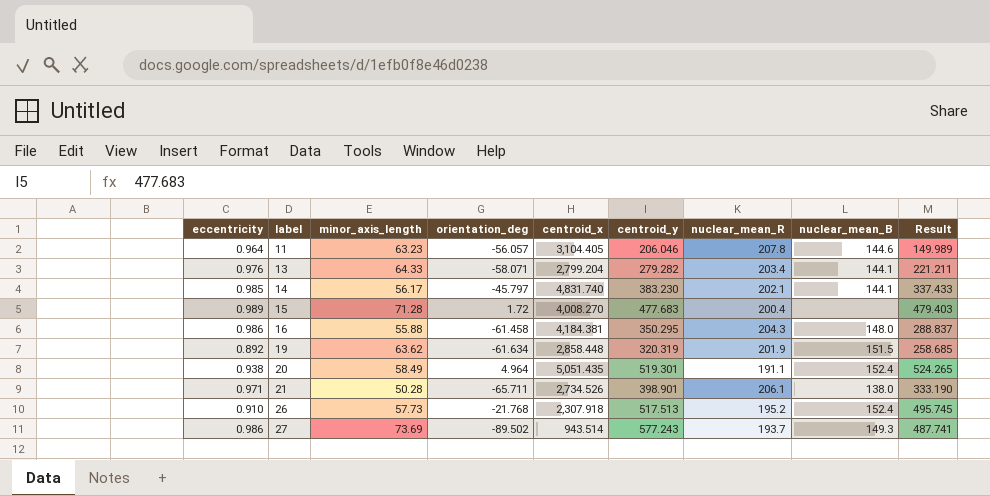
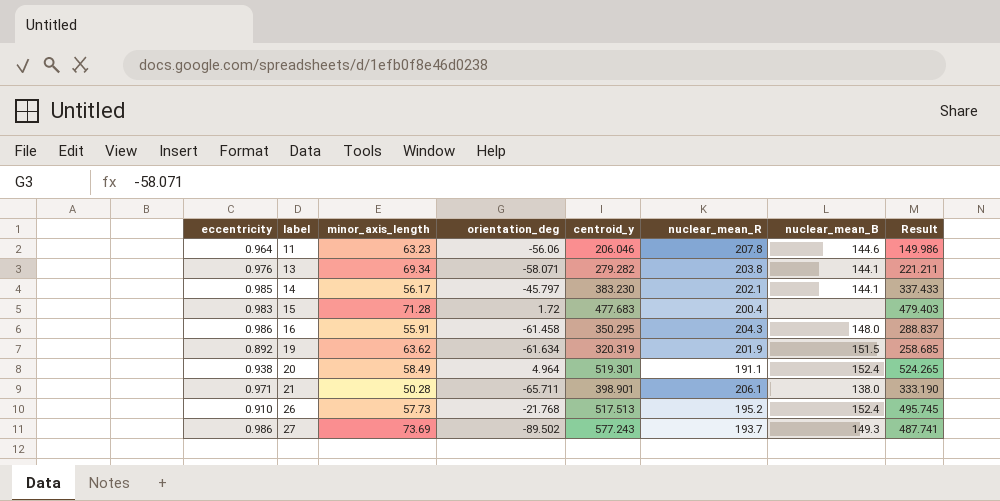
column centroid_x | position: 5 -> none
11 | orientation_deg: -56.057 -> -56.06
11 | Result: 149.989 -> 149.986
13 | minor_axis_length: 64.33 -> 69.34
13 | nuclear_mean_R: 203.4 -> 203.8
15 | eccentricity: 0.989 -> 0.983
16 | minor_axis_length: 55.88 -> 55.91

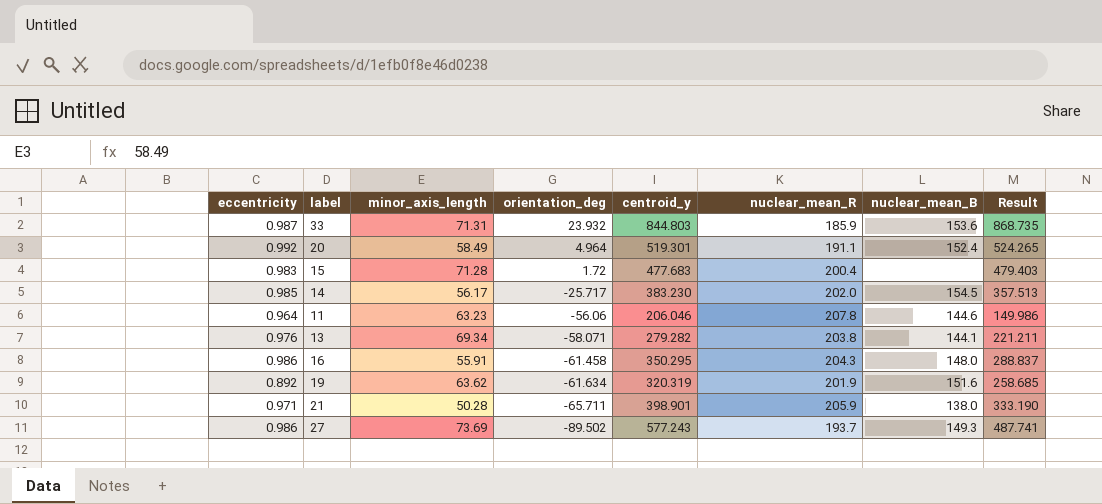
row order: label ascending -> orientation_deg descending
row 26: 0.910 | 57.73 | -21.768 | 517.513 | 195.2 | 152.4 | 495.745 -> none
row 33: none -> 0.987 | 71.31 | 23.932 | 844.803 | 185.9 | 153.6 | 868.735
20 | eccentricity: 0.938 -> 0.992
14 | orientation_deg: -45.797 -> -25.717
14 | nuclear_mean_R: 202.1 -> 202.0
14 | nuclear_mean_B: 144.1 -> 154.5
14 | Result: 337.433 -> 357.513
19 | nuclear_mean_B: 151.5 -> 151.6
21 | nuclear_mean_R: 206.1 -> 205.9

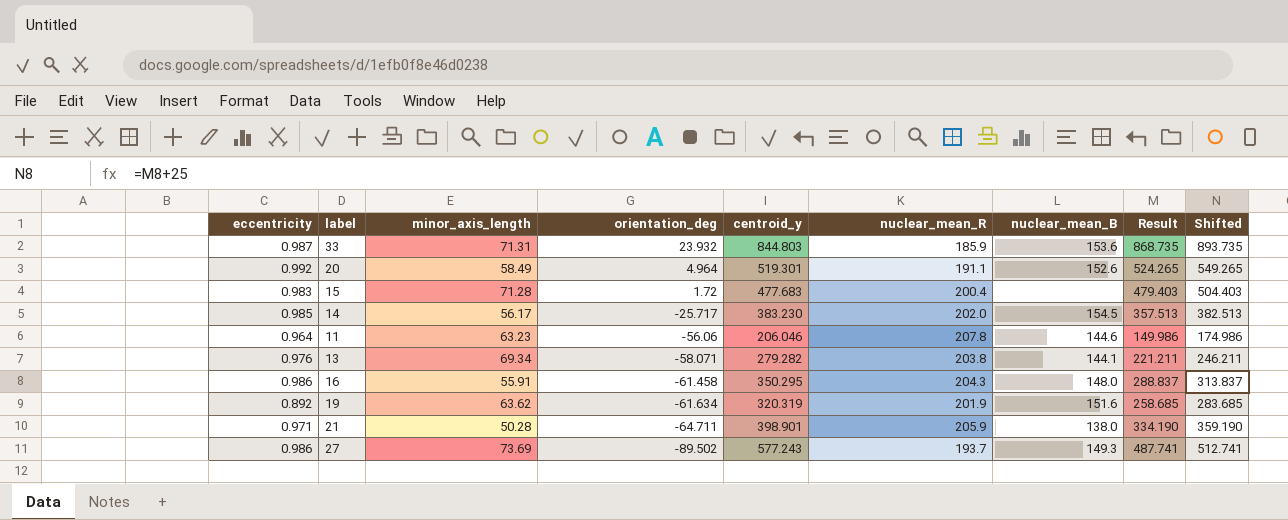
column Shifted | formula: none -> [Result] + 25
20 | nuclear_mean_B: 152.4 -> 152.6
21 | orientation_deg: -65.711 -> -64.711
21 | Result: 333.190 -> 334.190

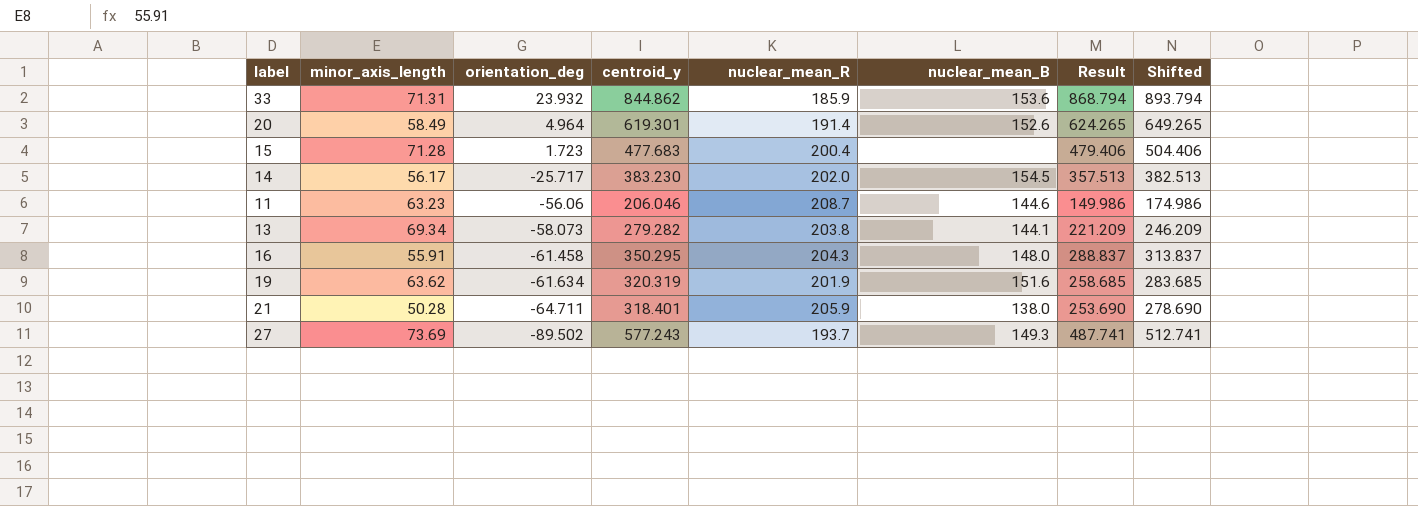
column eccentricity | position: 1 -> none
33 | centroid_y: 844.803 -> 844.862
33 | Result: 868.735 -> 868.794
33 | Shifted: 893.735 -> 893.794
20 | centroid_y: 519.301 -> 619.301
20 | nuclear_mean_R: 191.1 -> 191.4
20 | Result: 524.265 -> 624.265
20 | Shifted: 549.265 -> 649.265
15 | orientation_deg: 1.72 -> 1.723
15 | Result: 479.403 -> 479.406
15 | Shifted: 504.403 -> 504.406
11 | nuclear_mean_R: 207.8 -> 208.7
13 | orientation_deg: -58.071 -> -58.073
13 | Result: 221.211 -> 221.209
13 | Shifted: 246.211 -> 246.209
21 | centroid_y: 398.901 -> 318.401
21 | Result: 334.190 -> 253.690
21 | Shifted: 359.190 -> 278.690

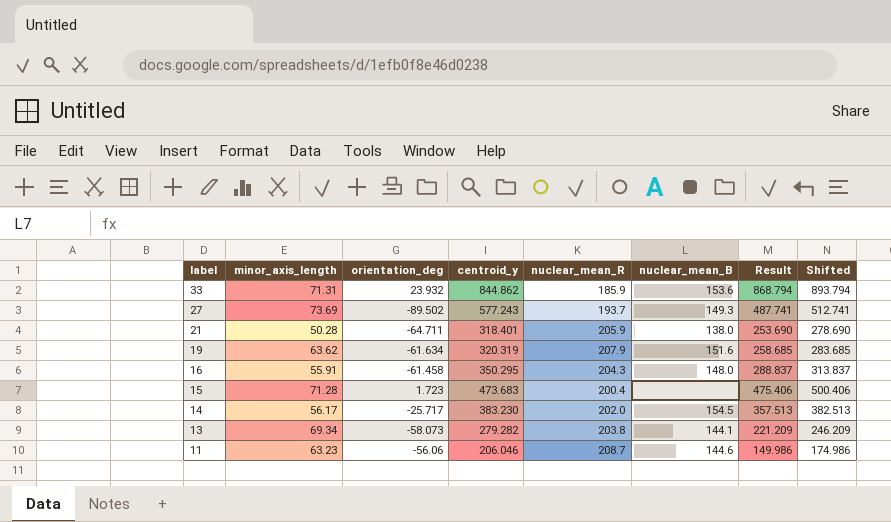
row order: orientation_deg descending -> label descending
row 20: 58.49 | 4.964 | 619.301 | 191.4 | 152.6 | 624.265 | 649.265 -> none
19 | nuclear_mean_R: 201.9 -> 207.9
15 | centroid_y: 477.683 -> 473.683
15 | Result: 479.406 -> 475.406
15 | Shifted: 504.406 -> 500.406

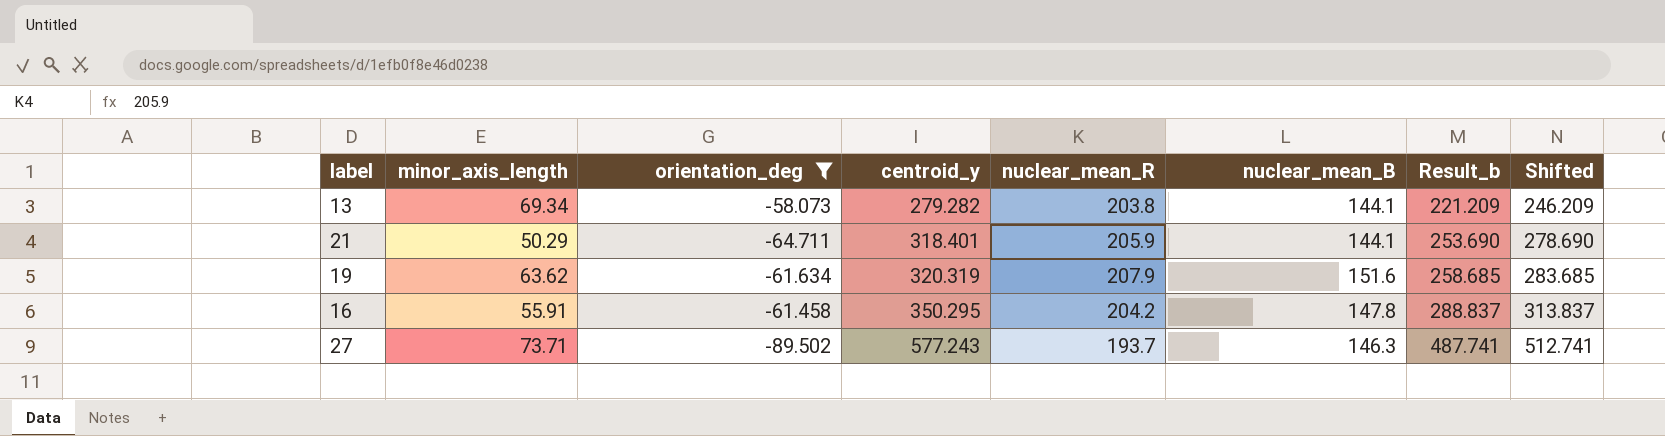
filter: none -> orientation_deg <= -58.073
row order: label descending -> centroid_y ascending
column name: Result -> Result_b
21 | minor_axis_length: 50.28 -> 50.29
21 | nuclear_mean_B: 138.0 -> 144.1
16 | nuclear_mean_R: 204.3 -> 204.2
16 | nuclear_mean_B: 148.0 -> 147.8
27 | minor_axis_length: 73.69 -> 73.71
27 | nuclear_mean_B: 149.3 -> 146.3

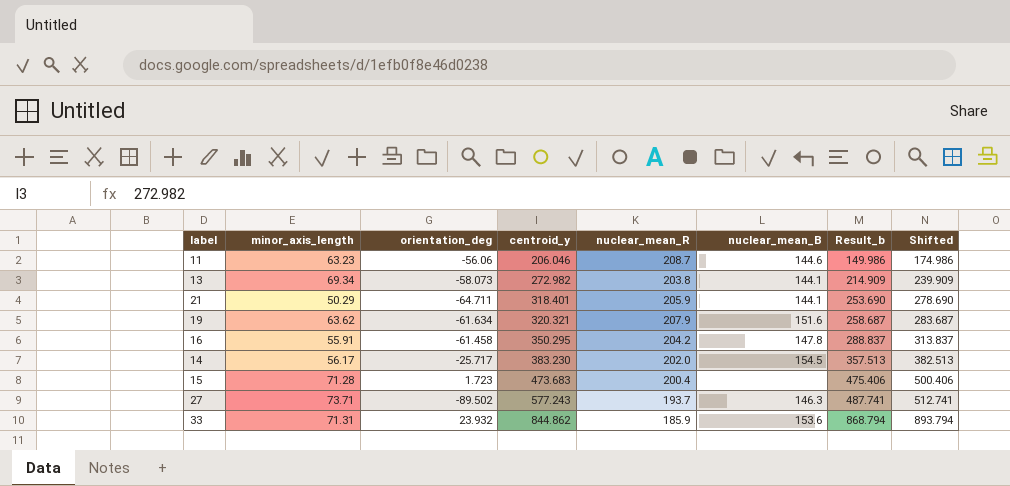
filter: orientation_deg <= -58.073 -> none
13 | centroid_y: 279.282 -> 272.982
13 | Result_b: 221.209 -> 214.909
13 | Shifted: 246.209 -> 239.909
19 | centroid_y: 320.319 -> 320.321
19 | Result_b: 258.685 -> 258.687
19 | Shifted: 283.685 -> 283.687

